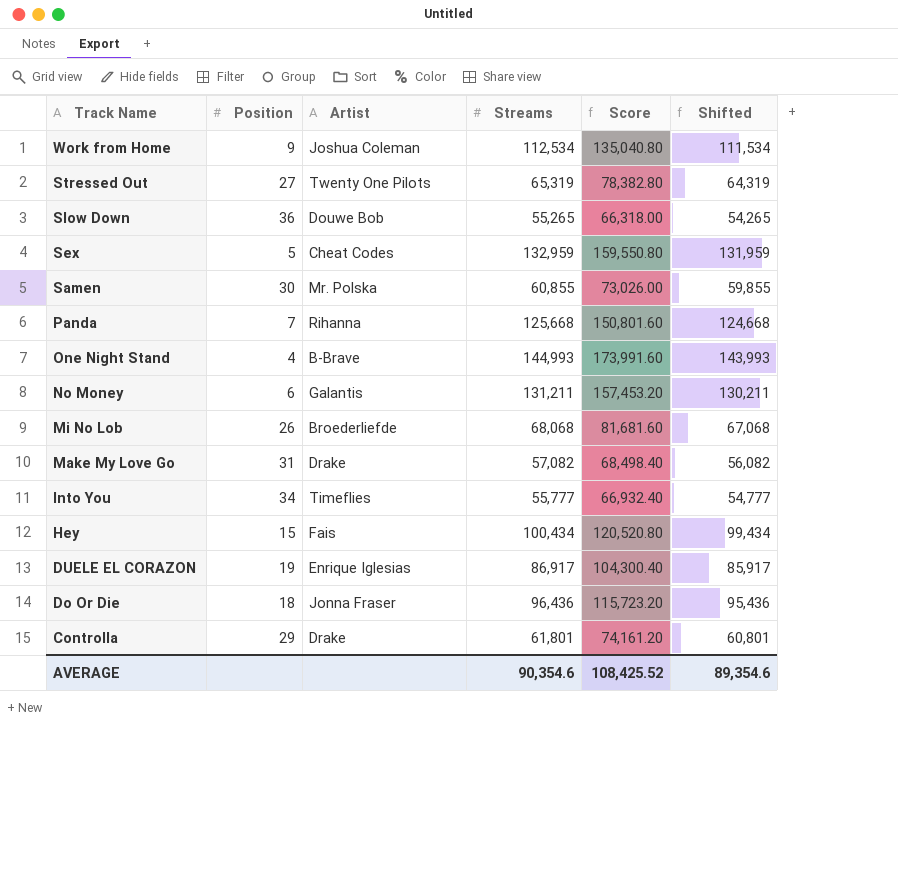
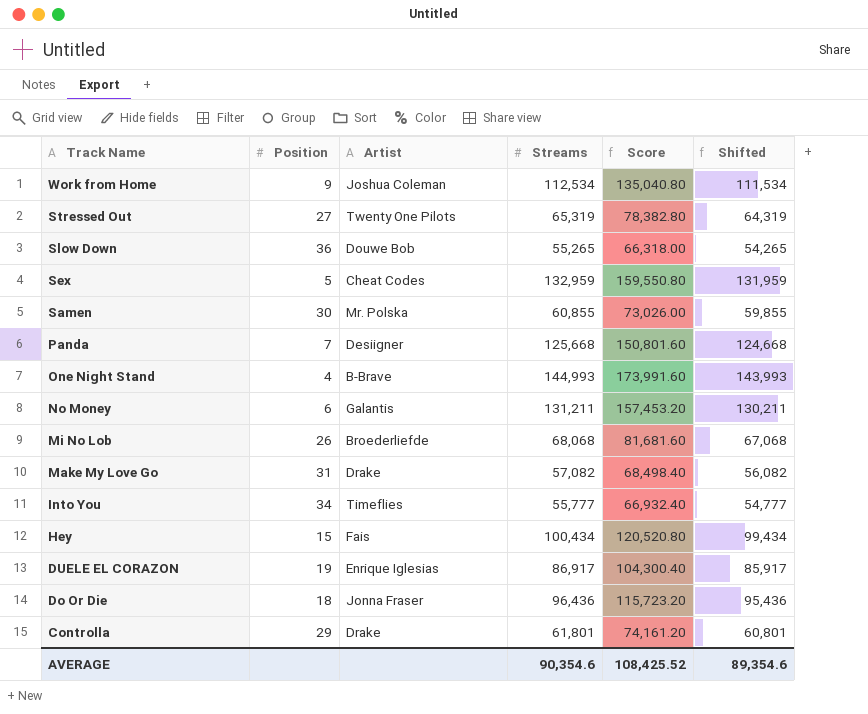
Panda | Artist: Rihanna -> Desiigner

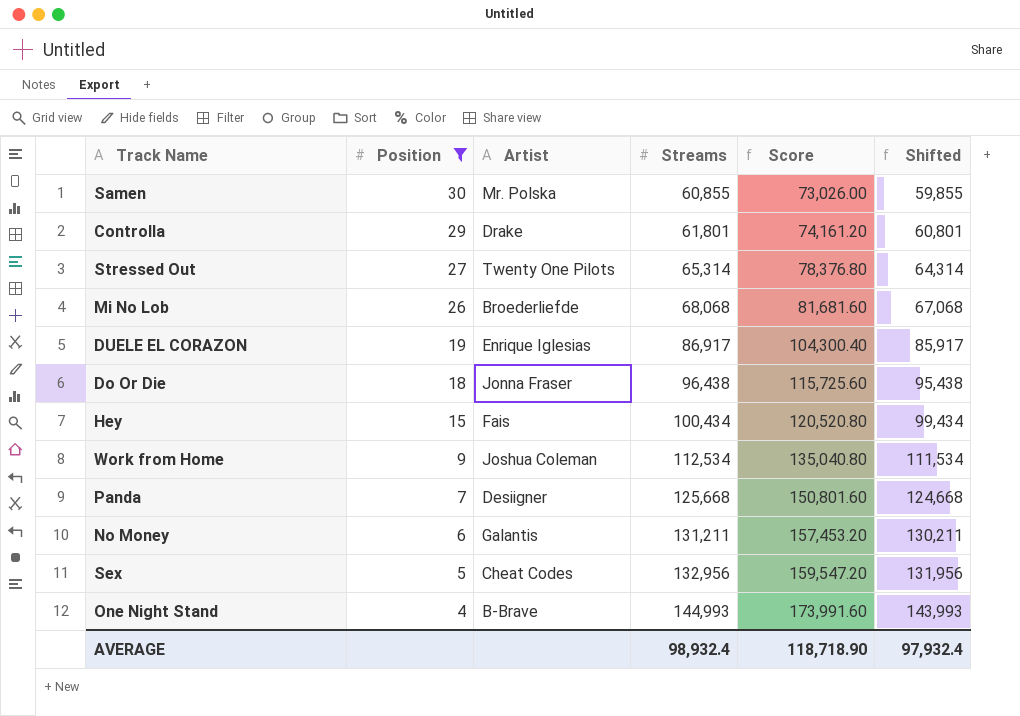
filter: none -> Position <= 30
row order: Track Name descending -> Position descending
Stressed Out | Streams: 65,319 -> 65,314
Stressed Out | Score: 78,382.80 -> 78,376.80
Stressed Out | Shifted: 64,319 -> 64,314
Do Or Die | Streams: 96,436 -> 96,438
Do Or Die | Score: 115,723.20 -> 115,725.60
Do Or Die | Shifted: 95,436 -> 95,438
Sex | Streams: 132,959 -> 132,956
Sex | Score: 159,550.80 -> 159,547.20
Sex | Shifted: 131,959 -> 131,956
AVERAGE | Streams: 90,354.6 -> 98,932.4
AVERAGE | Score: 108,425.52 -> 118,718.90
AVERAGE | Shifted: 89,354.6 -> 97,932.4

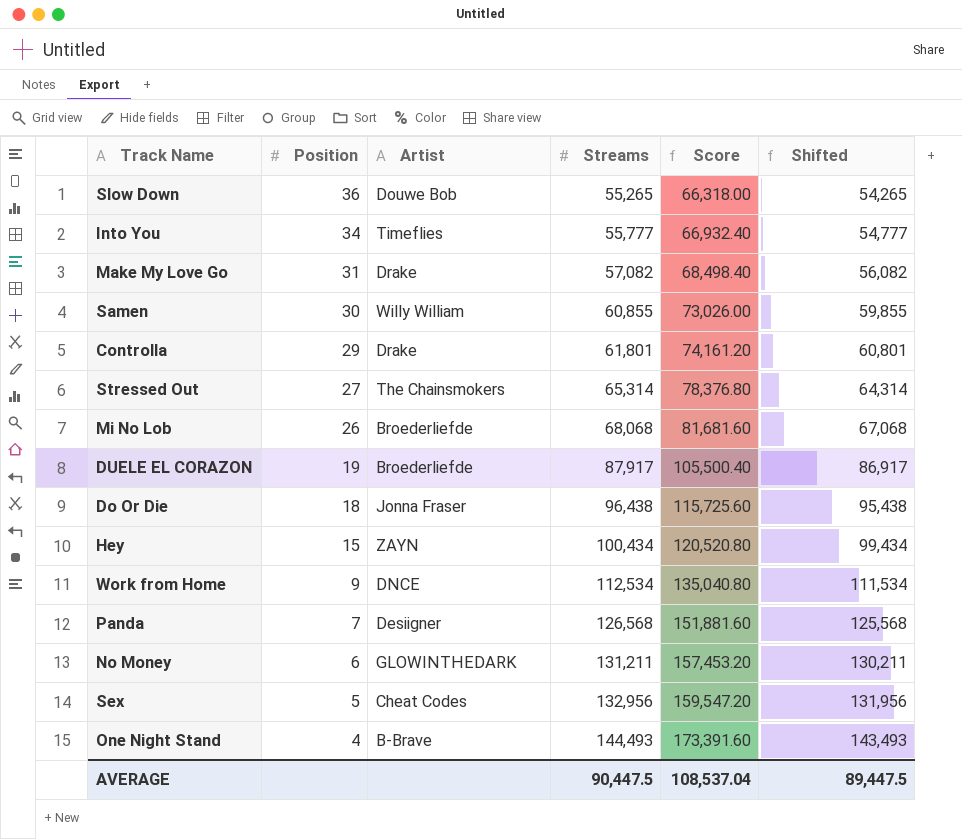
filter: Position <= 30 -> none
Samen | Artist: Mr. Polska -> Willy William
Stressed Out | Artist: Twenty One Pilots -> The Chainsmokers
DUELE EL CORAZON | Artist: Enrique Iglesias -> Broederliefde
DUELE EL CORAZON | Streams: 86,917 -> 87,917
DUELE EL CORAZON | Score: 104,300.40 -> 105,500.40
DUELE EL CORAZON | Shifted: 85,917 -> 86,917
Hey | Artist: Fais -> ZAYN
Work from Home | Artist: Joshua Coleman -> DNCE
Panda | Streams: 125,668 -> 126,568
Panda | Score: 150,801.60 -> 151,881.60
Panda | Shifted: 124,668 -> 125,568
No Money | Artist: Galantis -> GLOWINTHEDARK
One Night Stand | Streams: 144,993 -> 144,493
One Night Stand | Score: 173,991.60 -> 173,391.60
One Night Stand | Shifted: 143,993 -> 143,493
AVERAGE | Streams: 98,932.4 -> 90,447.5
AVERAGE | Score: 118,718.90 -> 108,537.04
AVERAGE | Shifted: 97,932.4 -> 89,447.5

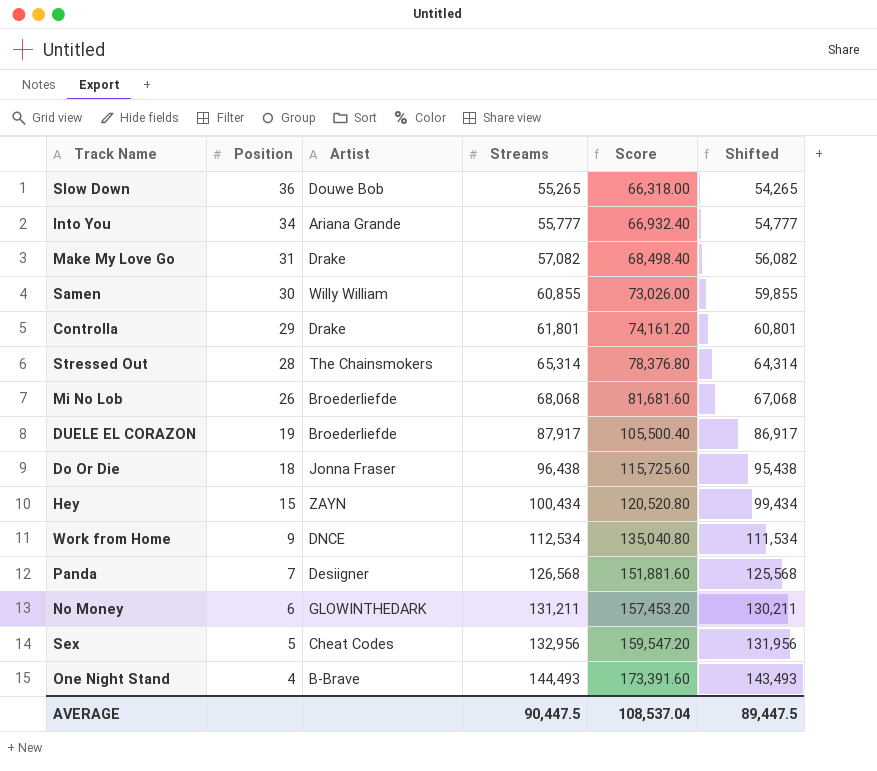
Into You | Artist: Timeflies -> Ariana Grande
Stressed Out | Position: 27 -> 28

